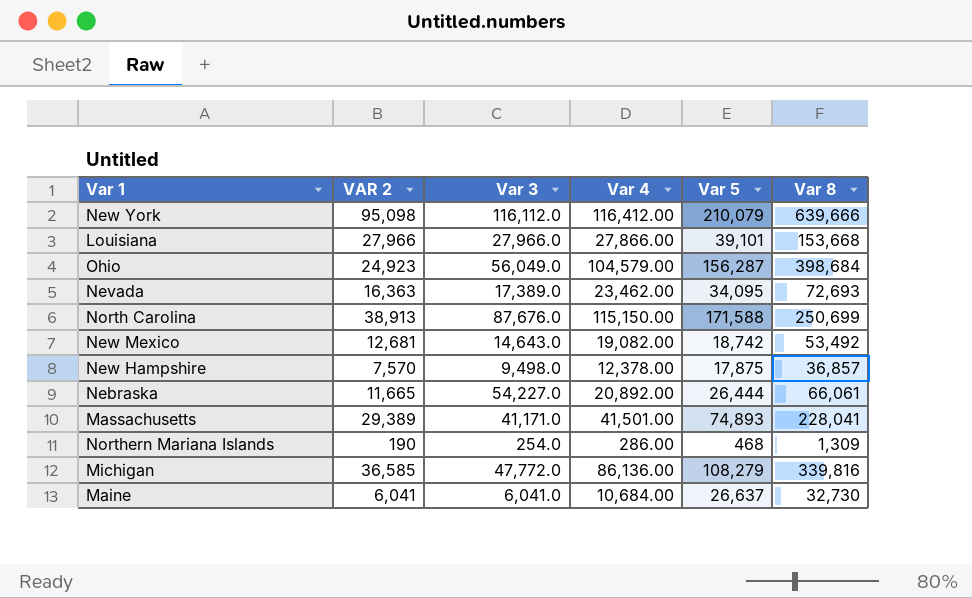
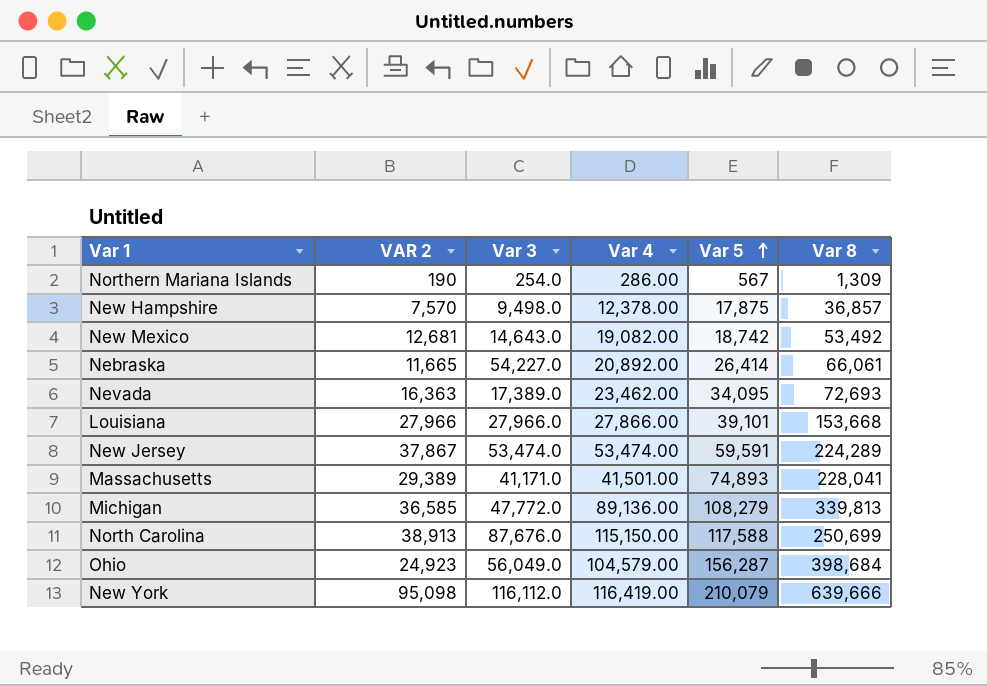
row order: none -> Var 5 ascending
row Maine: 6,041 | 6,041.0 | 10,684.00 | 26,637 | 32,730 -> none
Northern Mariana Islands | Var 5: 468 -> 567
Nebraska | Var 5: 26,444 -> 26,414
row New Jersey: none -> 37,867 | 53,474.0 | 53,474.00 | 59,591 | 224,289
Michigan | Var 4: 86,136.00 -> 89,136.00
Michigan | Var 8: 339,816 -> 339,813
North Carolina | Var 5: 171,588 -> 117,588
New York | Var 4: 116,412.00 -> 116,419.00

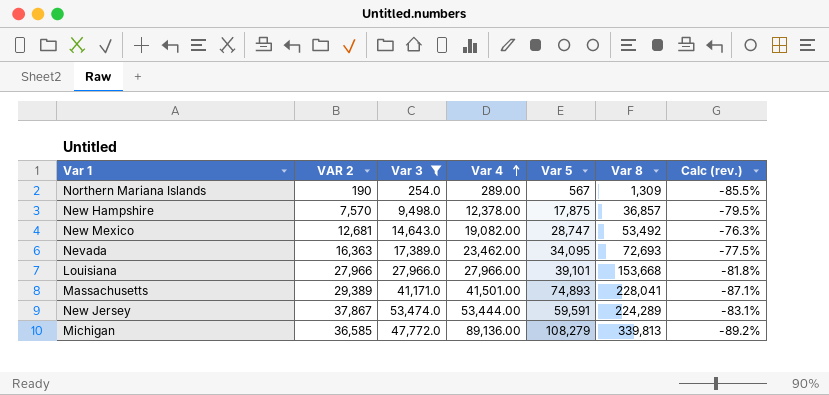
filter: none -> Var 3 <= 53,474.0
row order: Var 5 ascending -> Var 4 ascending
column Calc (rev.) | formula: none -> ([VAR 2] - [Var 8]) / [Var 8]
Northern Mariana Islands | Var 4: 286.00 -> 289.00
New Mexico | Var 5: 18,742 -> 28,747
Louisiana | Var 4: 27,866.00 -> 27,966.00
New Jersey | Var 4: 53,474.00 -> 53,444.00

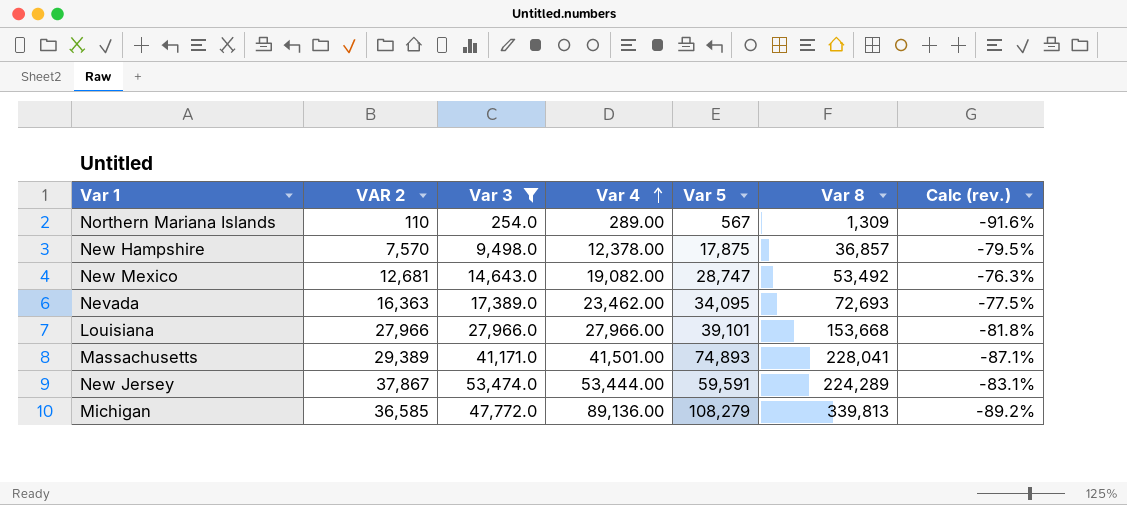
Northern Mariana Islands | VAR 2: 190 -> 110
Northern Mariana Islands | Calc (rev.): -85.5% -> -91.6%

